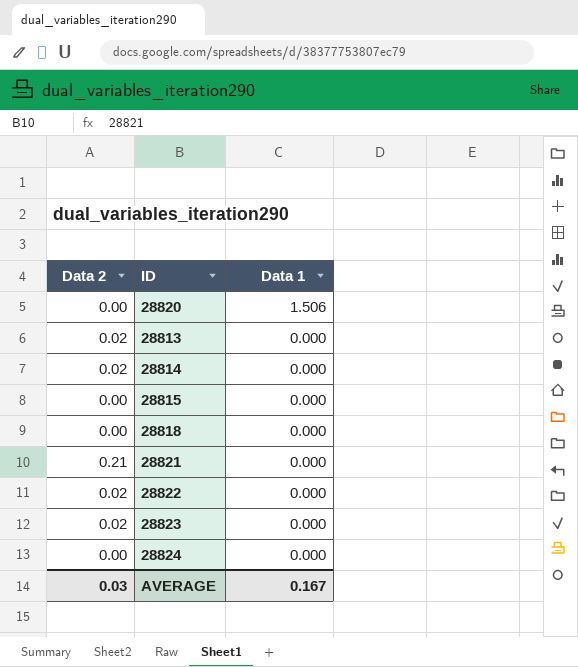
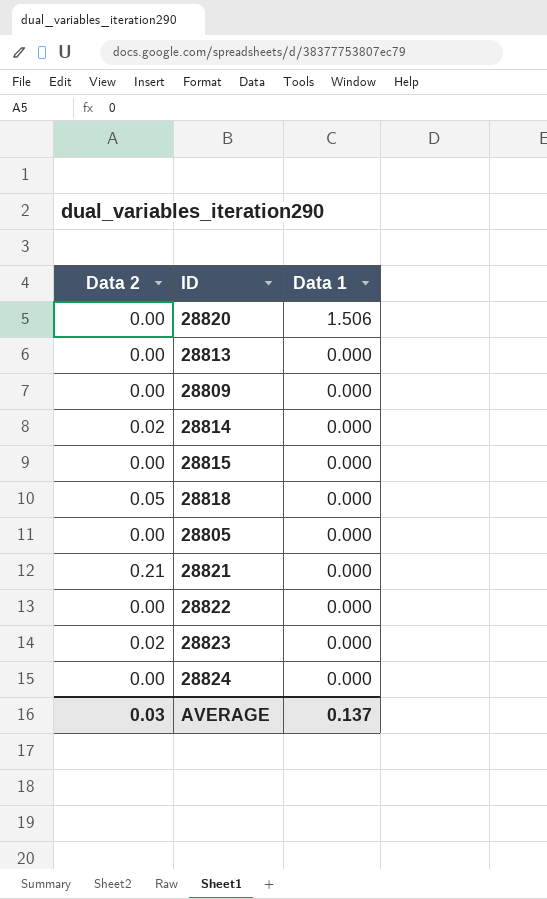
28813 | Data 2: 0.02 -> 0.00
row 28809: none -> 0.00 | 0.000
28818 | Data 2: 0.00 -> 0.05
row 28805: none -> 0.00 | 0.000
28822 | Data 2: 0.02 -> 0.00
AVERAGE | Data 1: 0.167 -> 0.137

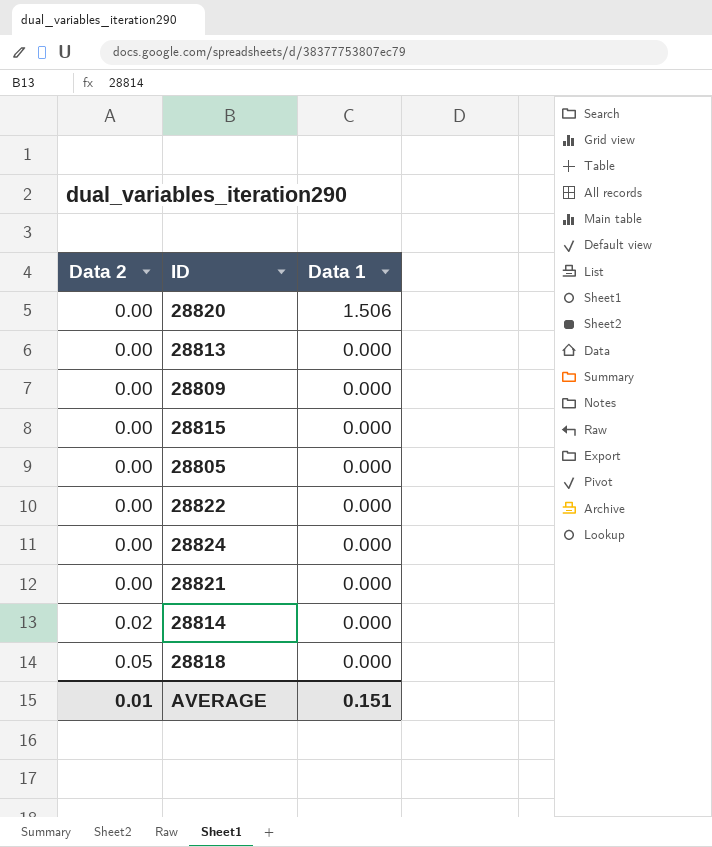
row order: Data 1 descending -> Data 2 ascending
row 28823: 0.02 | 0.000 -> none
28821 | Data 2: 0.21 -> 0.00
AVERAGE | Data 2: 0.03 -> 0.01
AVERAGE | Data 1: 0.137 -> 0.151

